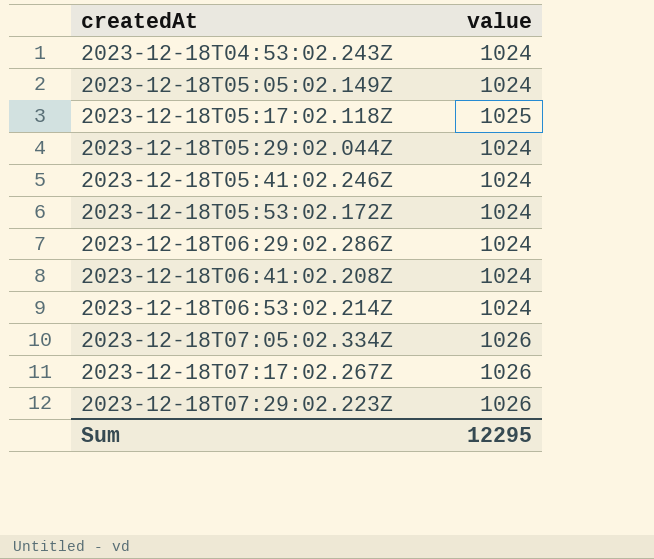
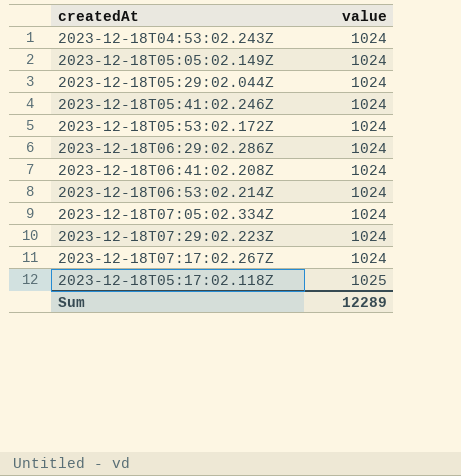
row order: createdAt ascending -> value ascending
2023-12-18T07:05:02.334Z | value: 1026 -> 1024
2023-12-18T07:29:02.223Z | value: 1026 -> 1024
2023-12-18T07:17:02.267Z | value: 1026 -> 1024
Sum | value: 12295 -> 12289

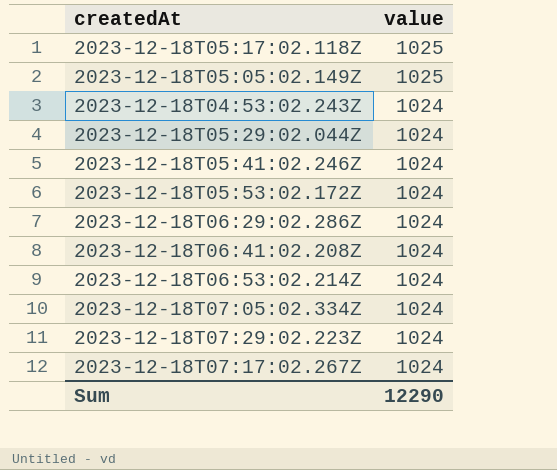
row order: value ascending -> value descending
2023-12-18T05:05:02.149Z | value: 1024 -> 1025
Sum | value: 12289 -> 12290

